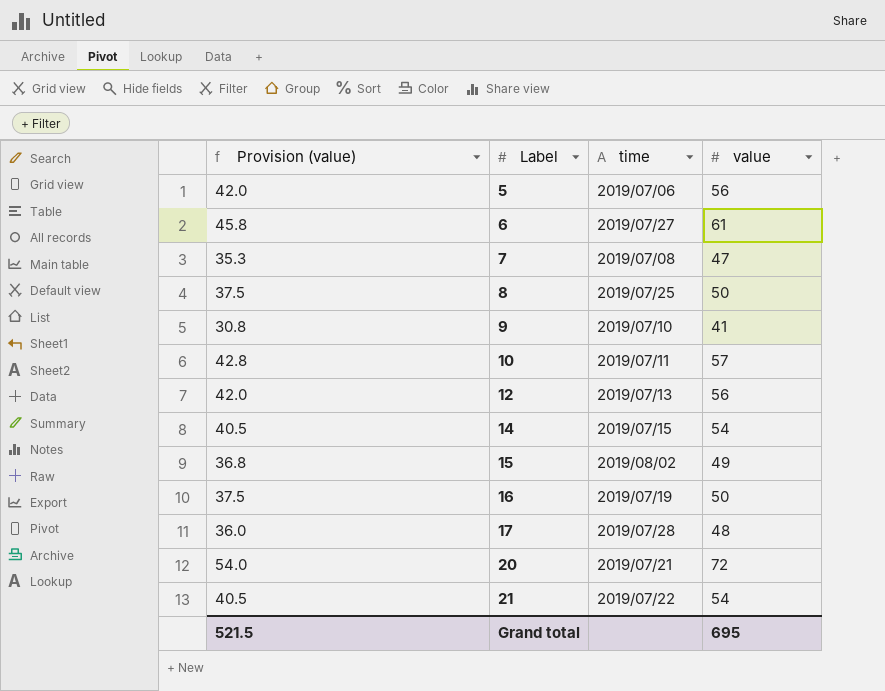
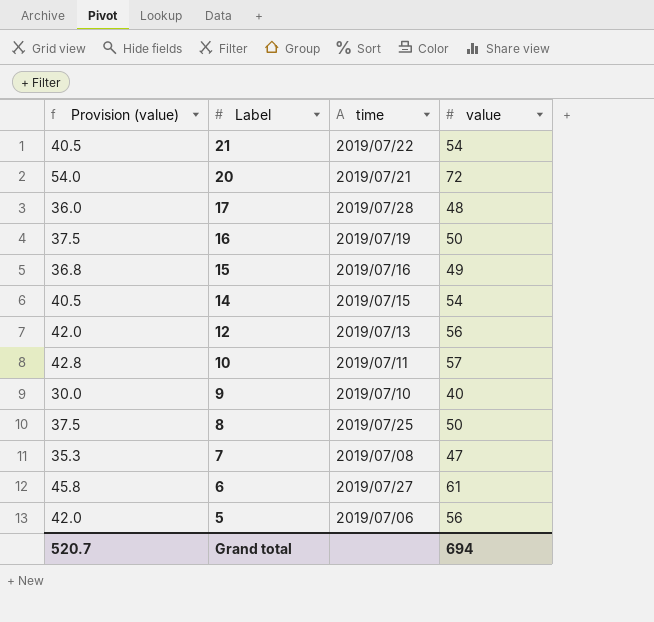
row order: Label ascending -> Label descending
15 | time: 2019/08/02 -> 2019/07/16
9 | Provision (value): 30.8 -> 30.0
9 | value: 41 -> 40
Grand total | Provision (value): 521.5 -> 520.7
Grand total | value: 695 -> 694

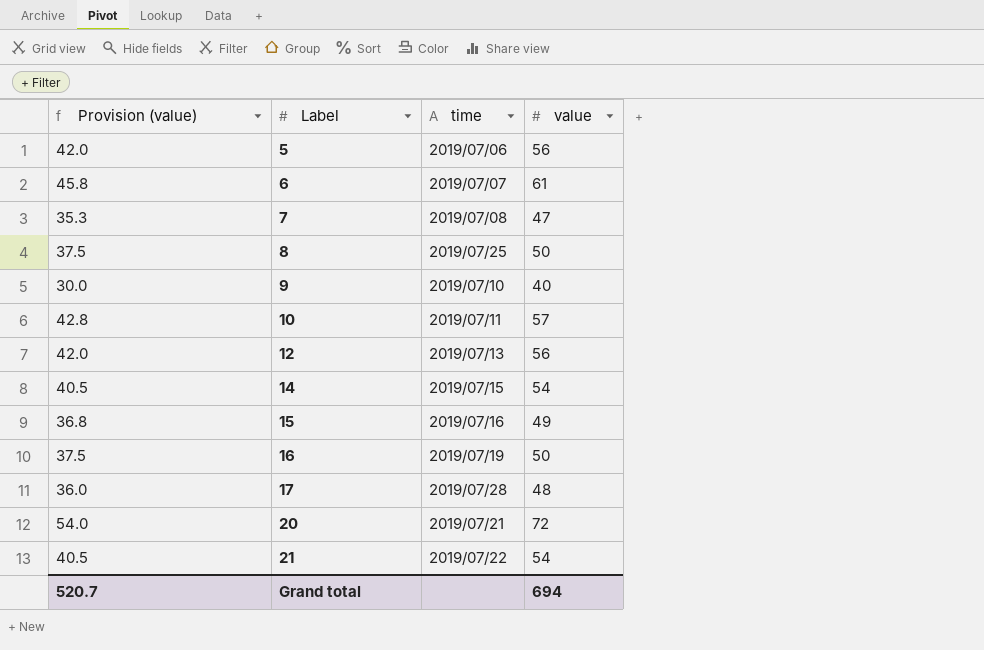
row order: Label descending -> Label ascending
6 | time: 2019/07/27 -> 2019/07/07

